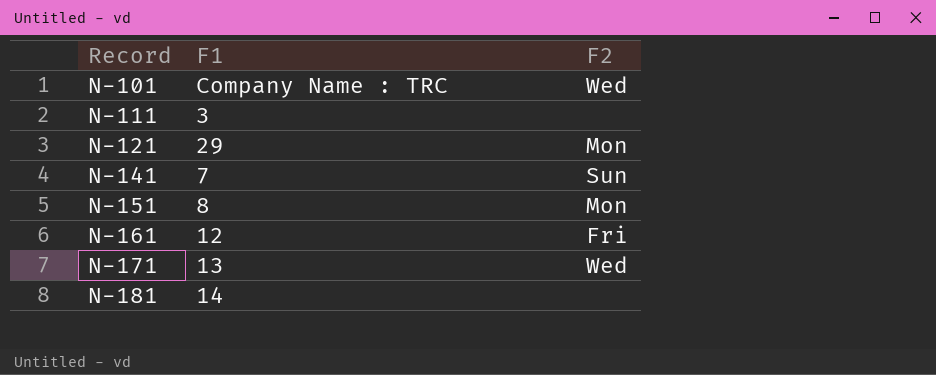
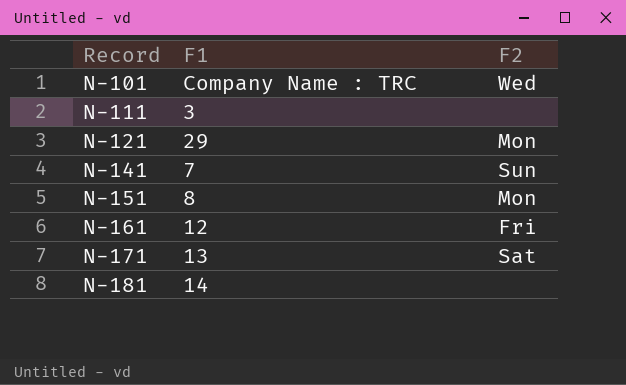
N-171 | F2: Wed -> Sat

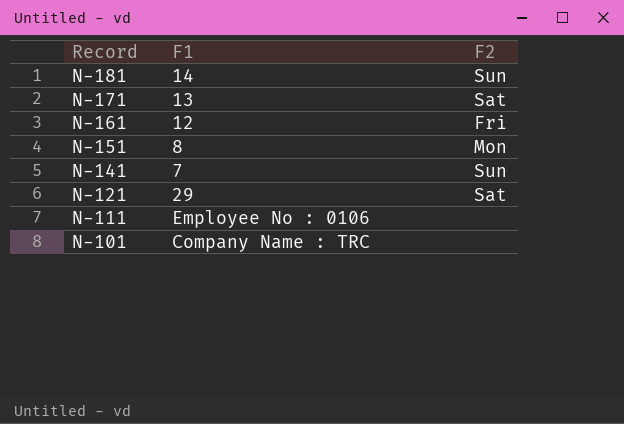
row order: Record ascending -> Record descending
N-181 | F2: none -> Sun
N-121 | F2: Mon -> Sat
N-111 | F1: 3 -> Employee No : 0106
N-101 | F2: Wed -> none

